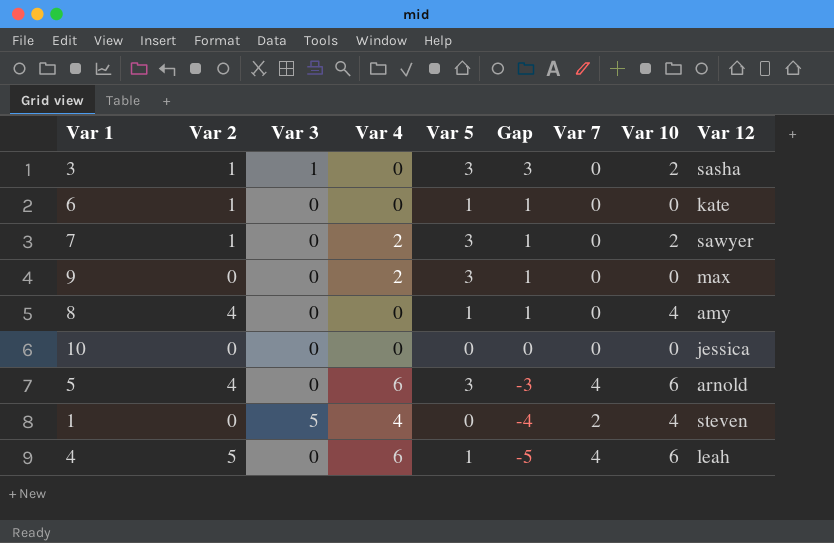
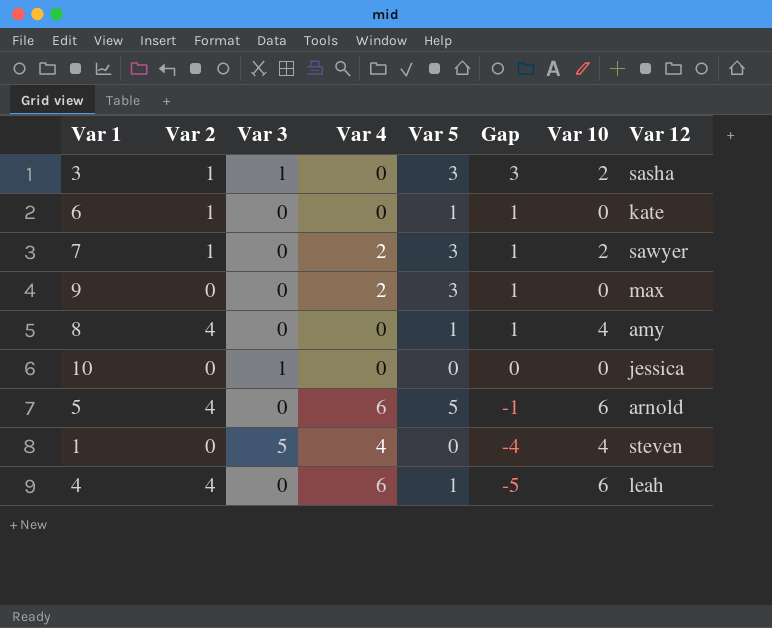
column Var 7 | position: 7 -> none
10 | Var 3: 0 -> 1
5 | Var 5: 3 -> 5
5 | Gap: -3 -> -1
4 | Var 2: 5 -> 4

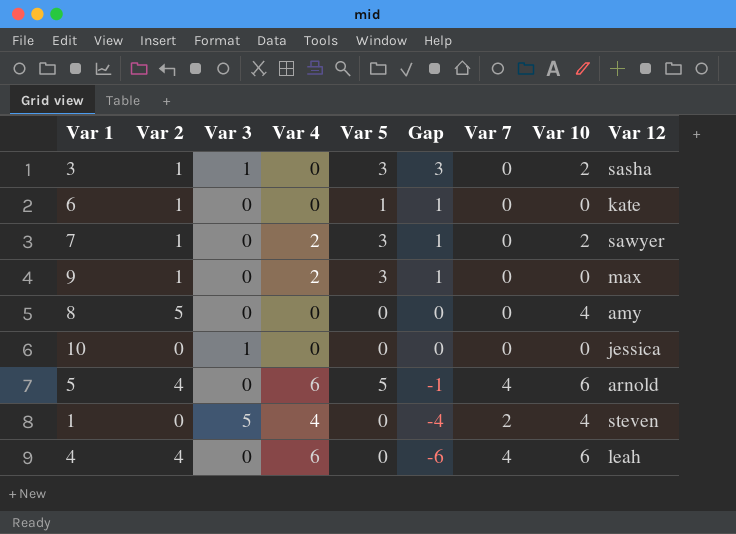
column Var 7 | position: none -> 7
9 | Var 2: 0 -> 1
8 | Var 2: 4 -> 5
8 | Var 5: 1 -> 0
8 | Gap: 1 -> 0
4 | Var 5: 1 -> 0
4 | Gap: -5 -> -6

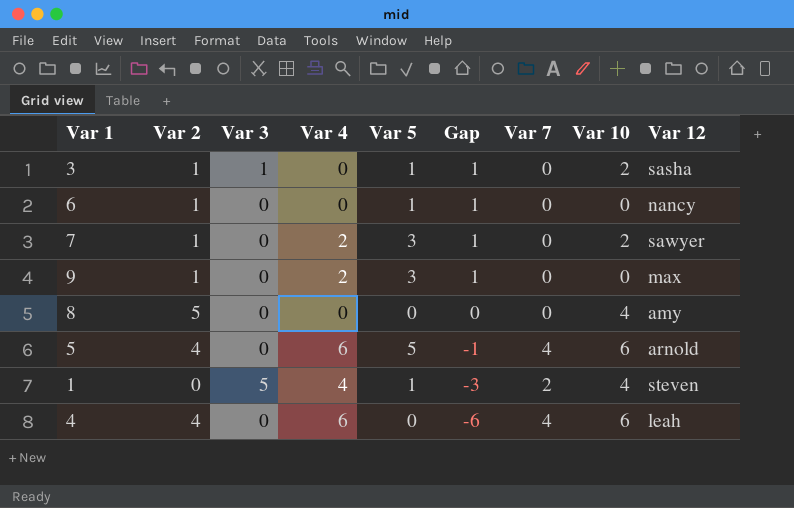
row 10: 0 | 1 | 0 | 0 | 0 | 0 | 0 | jessica -> none
3 | Var 5: 3 -> 1
3 | Gap: 3 -> 1
6 | Var 12: kate -> nancy
1 | Var 5: 0 -> 1
1 | Gap: -4 -> -3

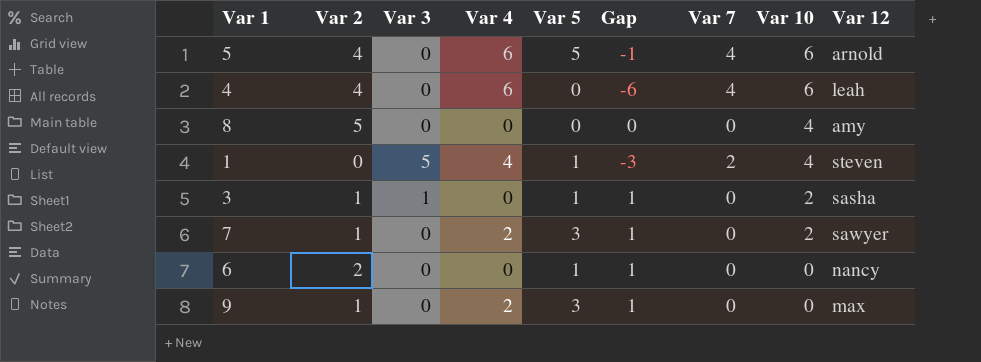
row order: Gap descending -> Var 10 descending
6 | Var 2: 1 -> 2

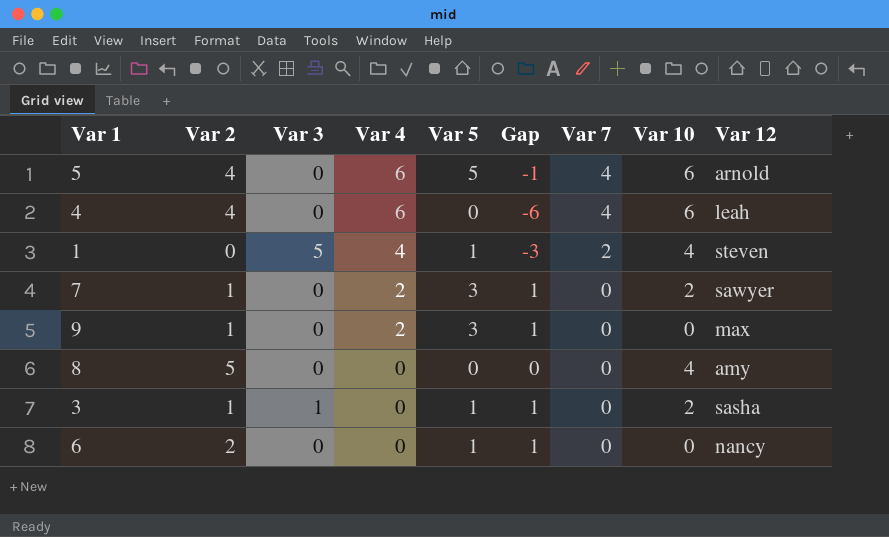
row order: Var 10 descending -> Var 4 descending

